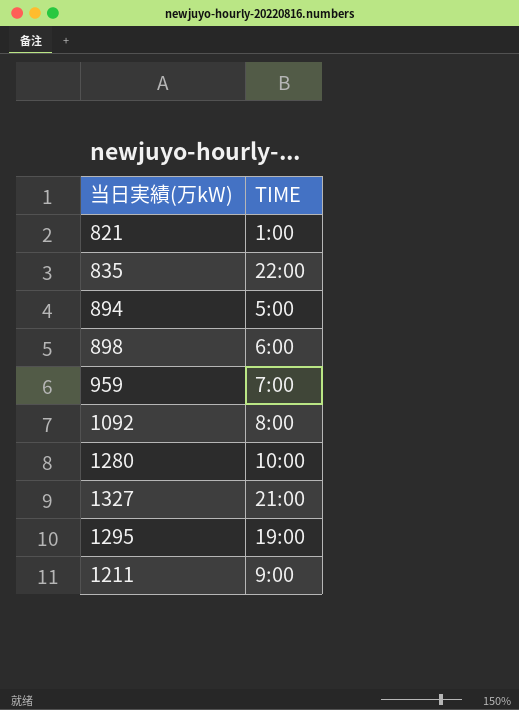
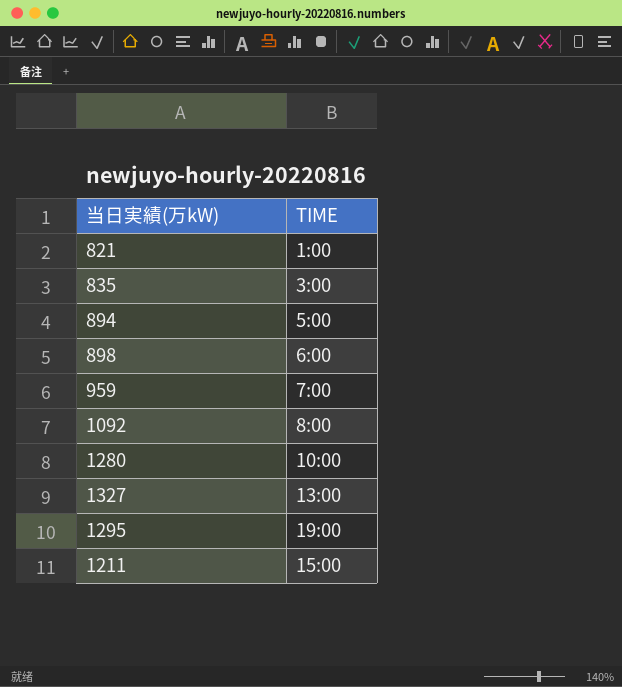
835 | TIME: 22:00 -> 3:00
1327 | TIME: 21:00 -> 13:00
1211 | TIME: 9:00 -> 15:00

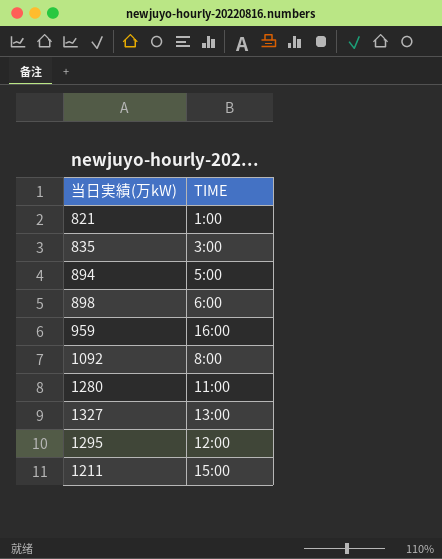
959 | TIME: 7:00 -> 16:00
1280 | TIME: 10:00 -> 11:00
1295 | TIME: 19:00 -> 12:00

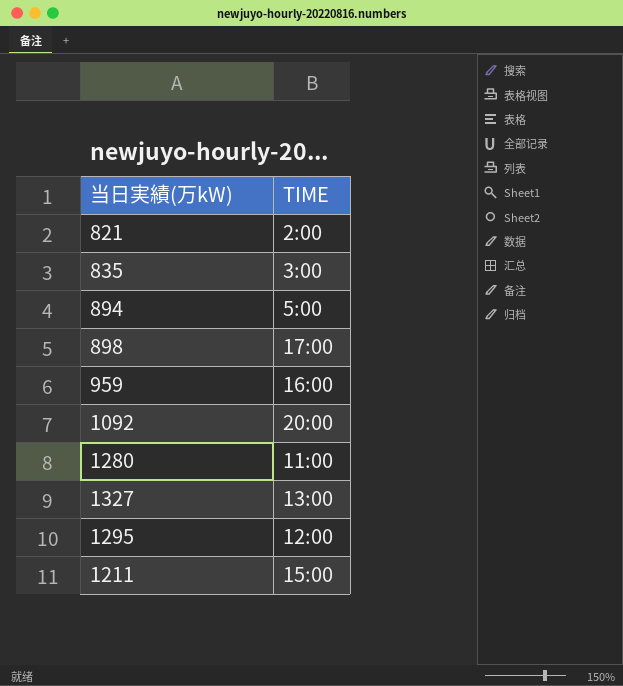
821 | TIME: 1:00 -> 2:00
898 | TIME: 6:00 -> 17:00
1092 | TIME: 8:00 -> 20:00

